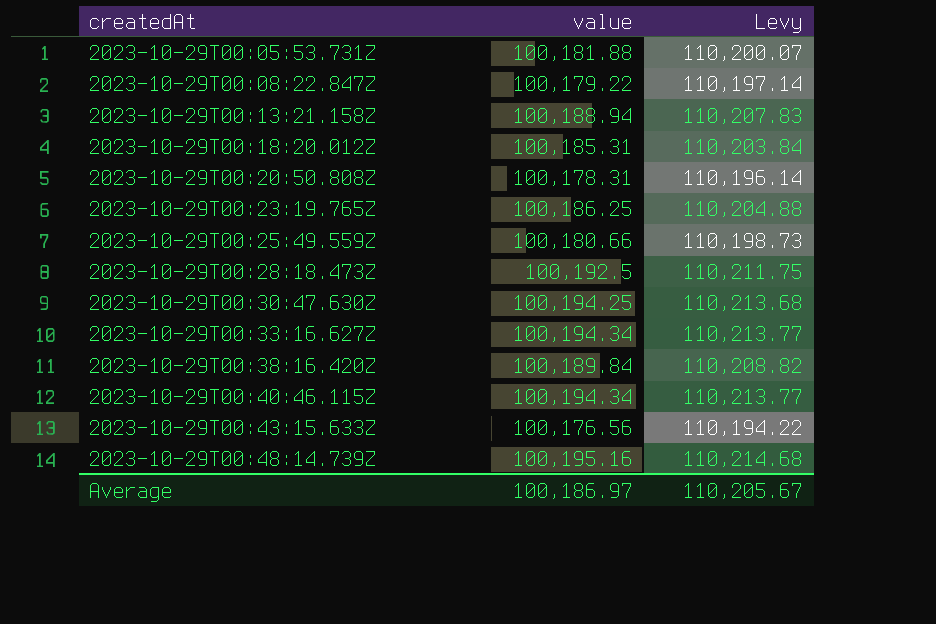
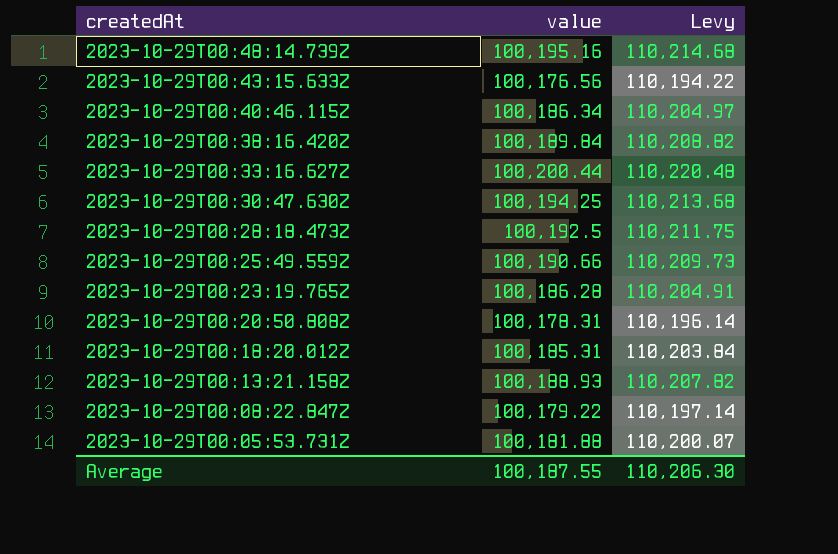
row order: createdAt ascending -> createdAt descending
2023-10-29T00:40:46.115Z | value: 100,194.34 -> 100,186.34
2023-10-29T00:40:46.115Z | Levy: 110,213.77 -> 110,204.97
2023-10-29T00:33:16.627Z | value: 100,194.34 -> 100,200.44
2023-10-29T00:33:16.627Z | Levy: 110,213.77 -> 110,220.48
2023-10-29T00:25:49.559Z | value: 100,180.66 -> 100,190.66
2023-10-29T00:25:49.559Z | Levy: 110,198.73 -> 110,209.73
2023-10-29T00:23:19.765Z | value: 100,186.25 -> 100,186.28
2023-10-29T00:23:19.765Z | Levy: 110,204.88 -> 110,204.91
2023-10-29T00:13:21.158Z | value: 100,188.94 -> 100,188.93
2023-10-29T00:13:21.158Z | Levy: 110,207.83 -> 110,207.82
Average | value: 100,186.97 -> 100,187.55
Average | Levy: 110,205.67 -> 110,206.30

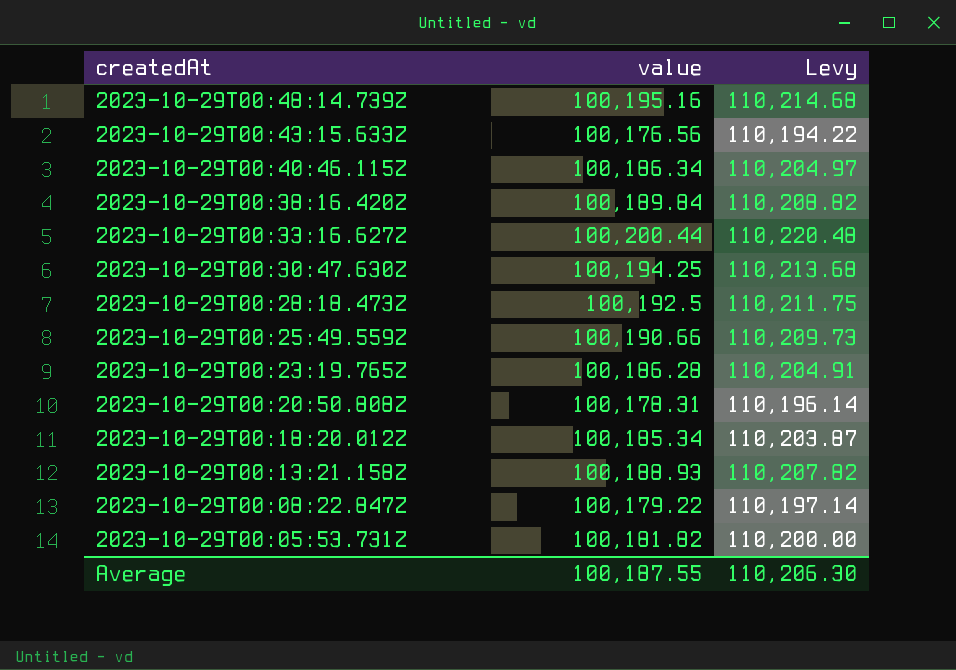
2023-10-29T00:18:20.012Z | value: 100,185.31 -> 100,185.34
2023-10-29T00:18:20.012Z | Levy: 110,203.84 -> 110,203.87
2023-10-29T00:05:53.731Z | value: 100,181.88 -> 100,181.82
2023-10-29T00:05:53.731Z | Levy: 110,200.07 -> 110,200.00

